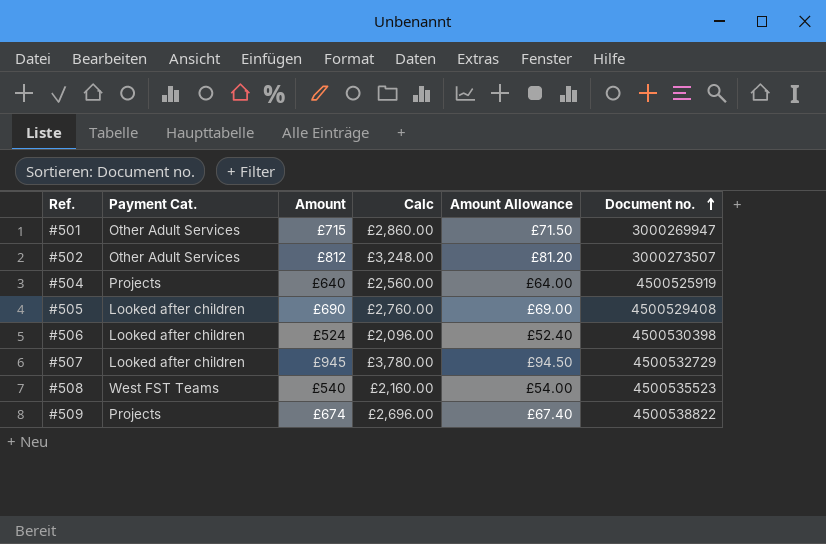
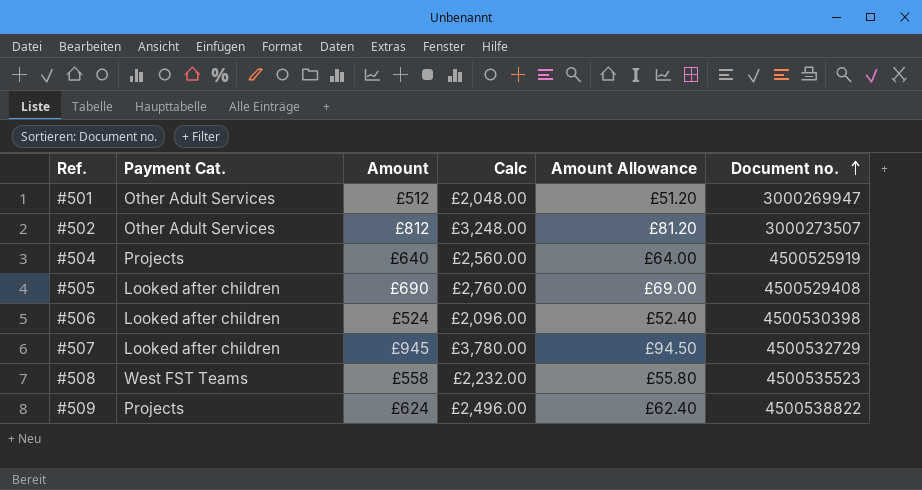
#501 | Amount: £715 -> £512
#501 | Calc: £2,860.00 -> £2,048.00
#501 | Amount Allowance: £71.50 -> £51.20
#508 | Amount: £540 -> £558
#508 | Calc: £2,160.00 -> £2,232.00
#508 | Amount Allowance: £54.00 -> £55.80
#509 | Amount: £674 -> £624
#509 | Calc: £2,696.00 -> £2,496.00
#509 | Amount Allowance: £67.40 -> £62.40

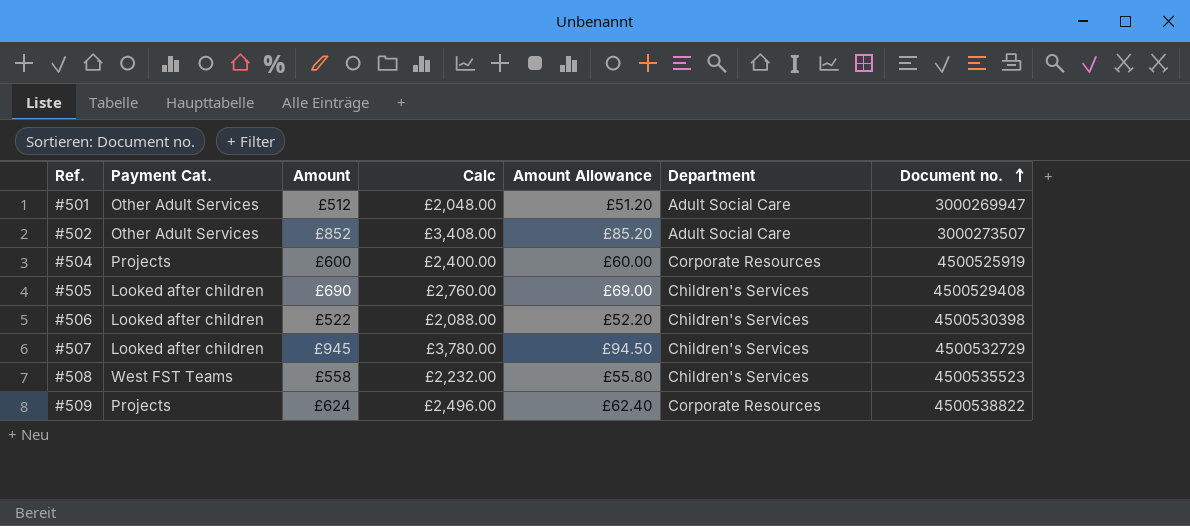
column Department | position: none -> 6
#502 | Amount: £812 -> £852
#502 | Calc: £3,248.00 -> £3,408.00
#502 | Amount Allowance: £81.20 -> £85.20
#504 | Amount: £640 -> £600
#504 | Calc: £2,560.00 -> £2,400.00
#504 | Amount Allowance: £64.00 -> £60.00
#506 | Amount: £524 -> £522
#506 | Calc: £2,096.00 -> £2,088.00
#506 | Amount Allowance: £52.40 -> £52.20

